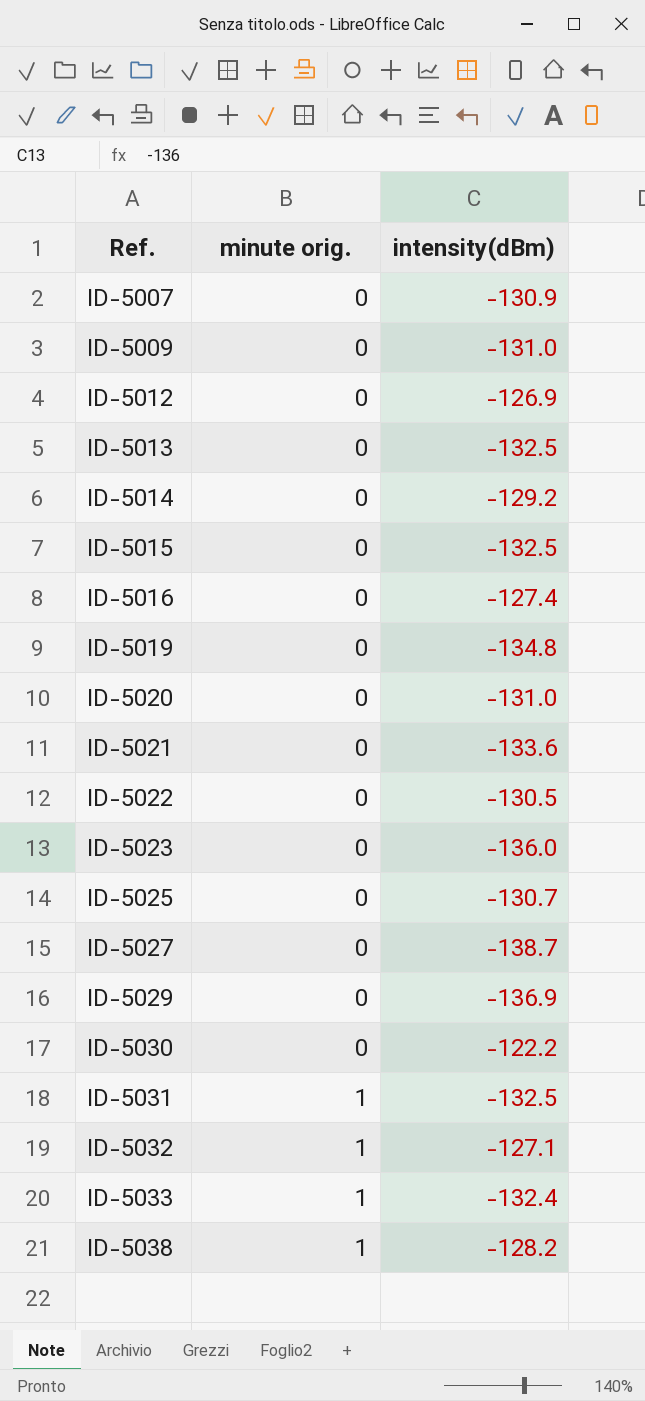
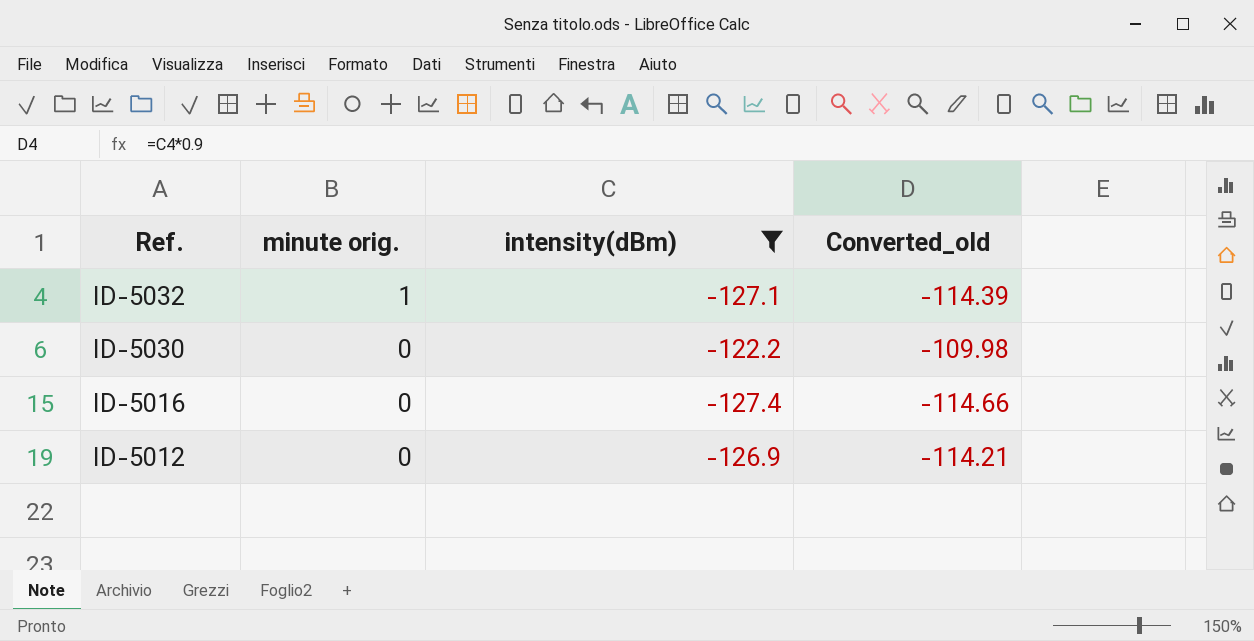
filter: none -> intensity(dBm) >= -127.4
row order: Ref. ascending -> Ref. descending
column Converted_old | formula: none -> [intensity(dBm)] * 0.9

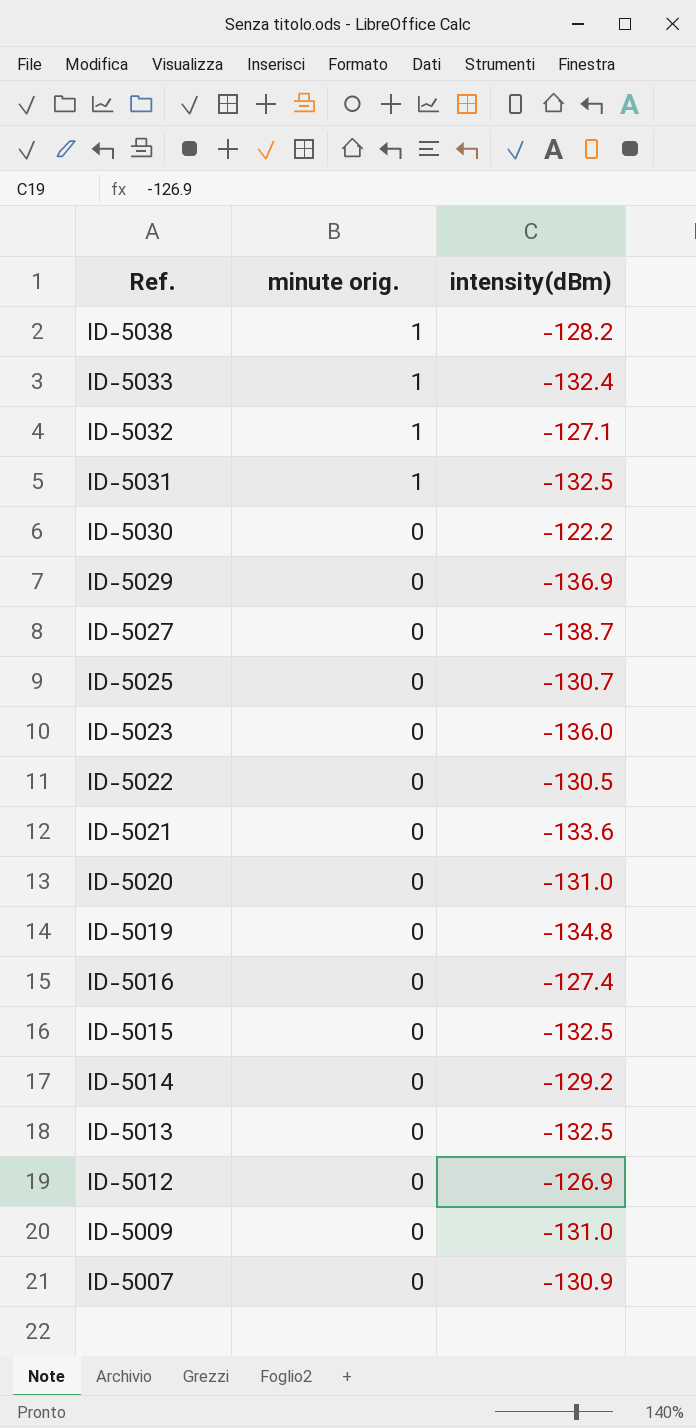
filter: intensity(dBm) >= -127.4 -> none
column Converted_old | formula: [intensity(dBm)] * 0.9 -> none

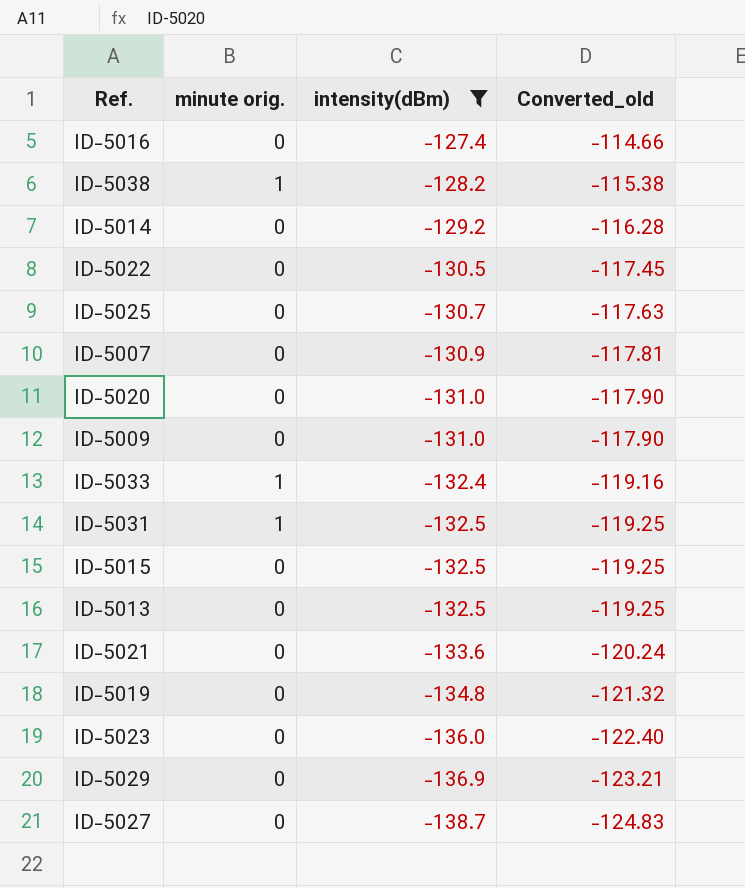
filter: none -> intensity(dBm) <= -127.4
row order: Ref. descending -> intensity(dBm) descending
column Converted_old | formula: none -> [intensity(dBm)] * 0.9

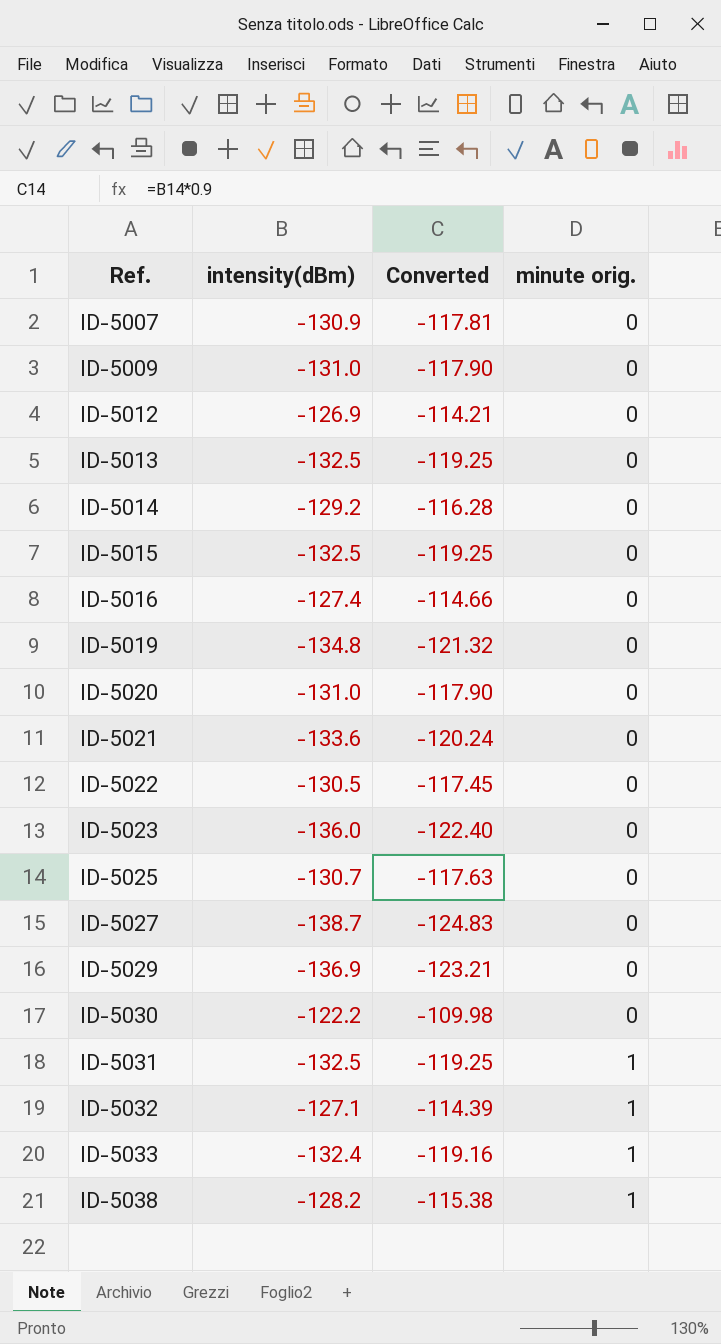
filter: intensity(dBm) <= -127.4 -> none
row order: intensity(dBm) descending -> Ref. ascending
column name: Converted_old -> Converted
column minute orig. | position: 2 -> 4

